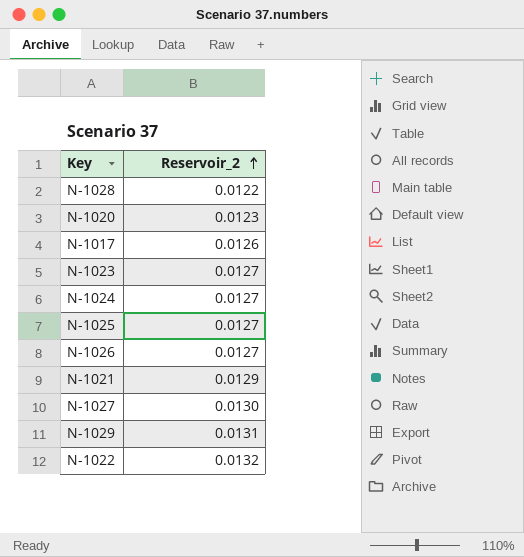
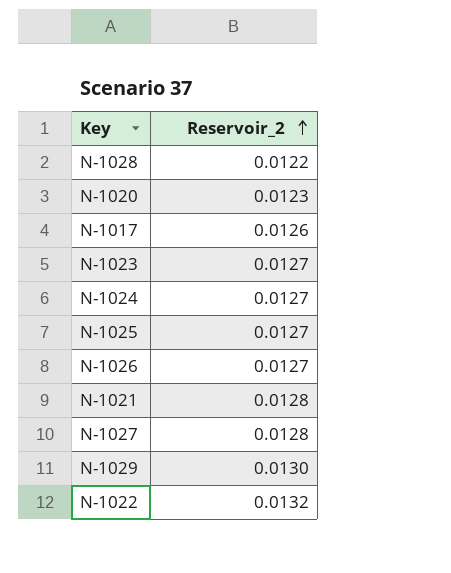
N-1021 | Reservoir_2: 0.0129 -> 0.0128
N-1027 | Reservoir_2: 0.0130 -> 0.0128
N-1029 | Reservoir_2: 0.0131 -> 0.0130

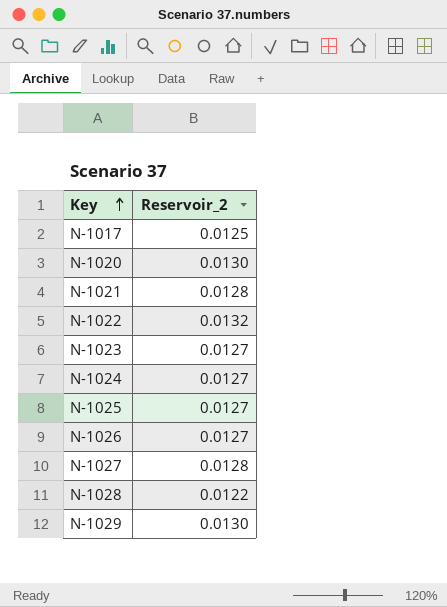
row order: Reservoir_2 ascending -> Key ascending
N-1017 | Reservoir_2: 0.0126 -> 0.0125
N-1020 | Reservoir_2: 0.0123 -> 0.0130

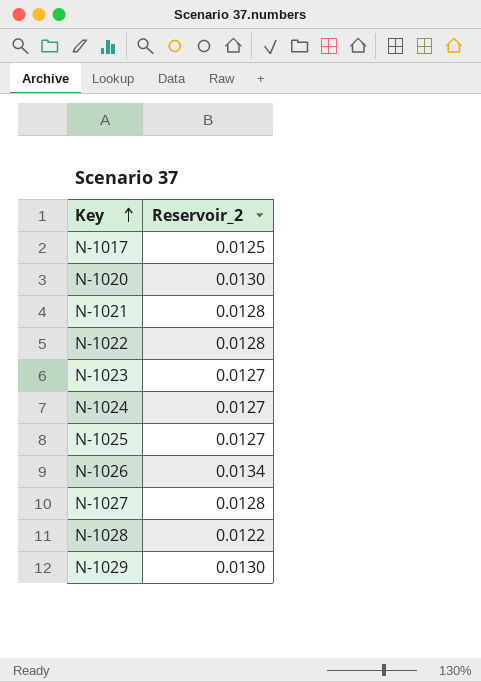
N-1022 | Reservoir_2: 0.0132 -> 0.0128
N-1026 | Reservoir_2: 0.0127 -> 0.0134

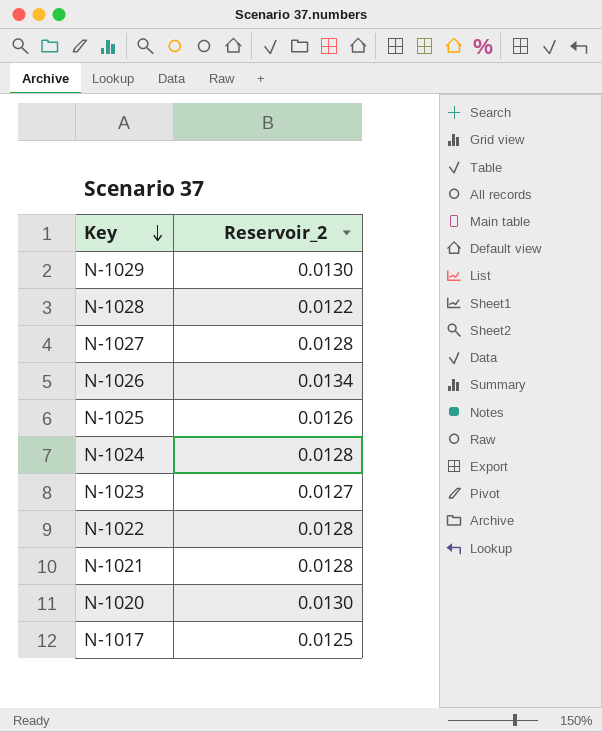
row order: Key ascending -> Key descending
N-1025 | Reservoir_2: 0.0127 -> 0.0126
N-1024 | Reservoir_2: 0.0127 -> 0.0128

